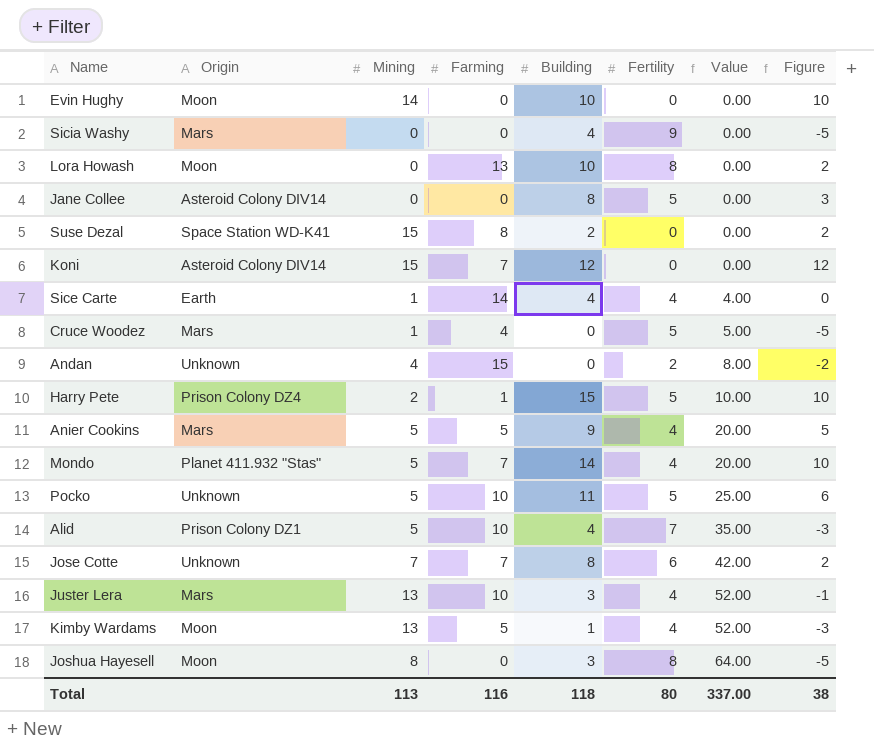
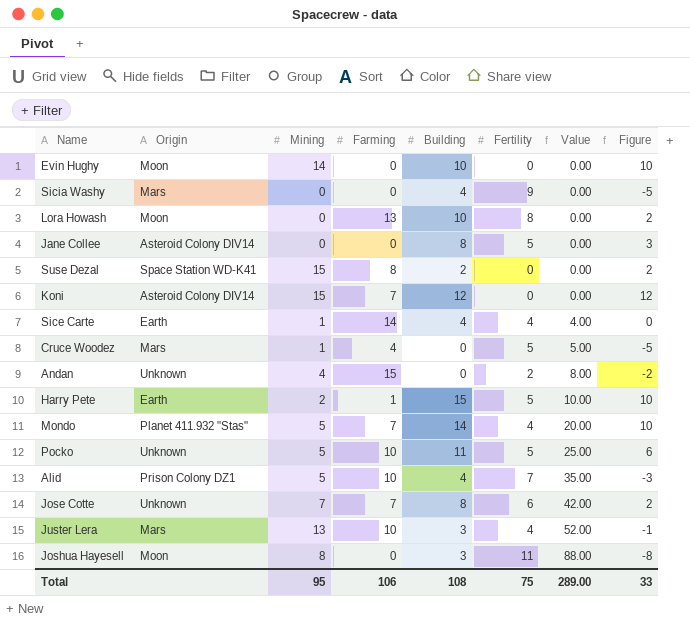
row Anier Cookins: Mars | 5 | 5 | 9 | 4 | 20.00 | 5 -> none
row Kimby Wardams: Moon | 13 | 5 | 1 | 4 | 52.00 | -3 -> none
Harry Pete | Origin: Prison Colony DZ4 -> Earth
Joshua Hayesell | Fertility: 8 -> 11
Joshua Hayesell | Value: 64.00 -> 88.00
Joshua Hayesell | Figure: -5 -> -8
Total | Mining: 113 -> 95
Total | Farming: 116 -> 106
Total | Building: 118 -> 108
Total | Fertility: 80 -> 75
Total | Value: 337.00 -> 289.00
Total | Figure: 38 -> 33

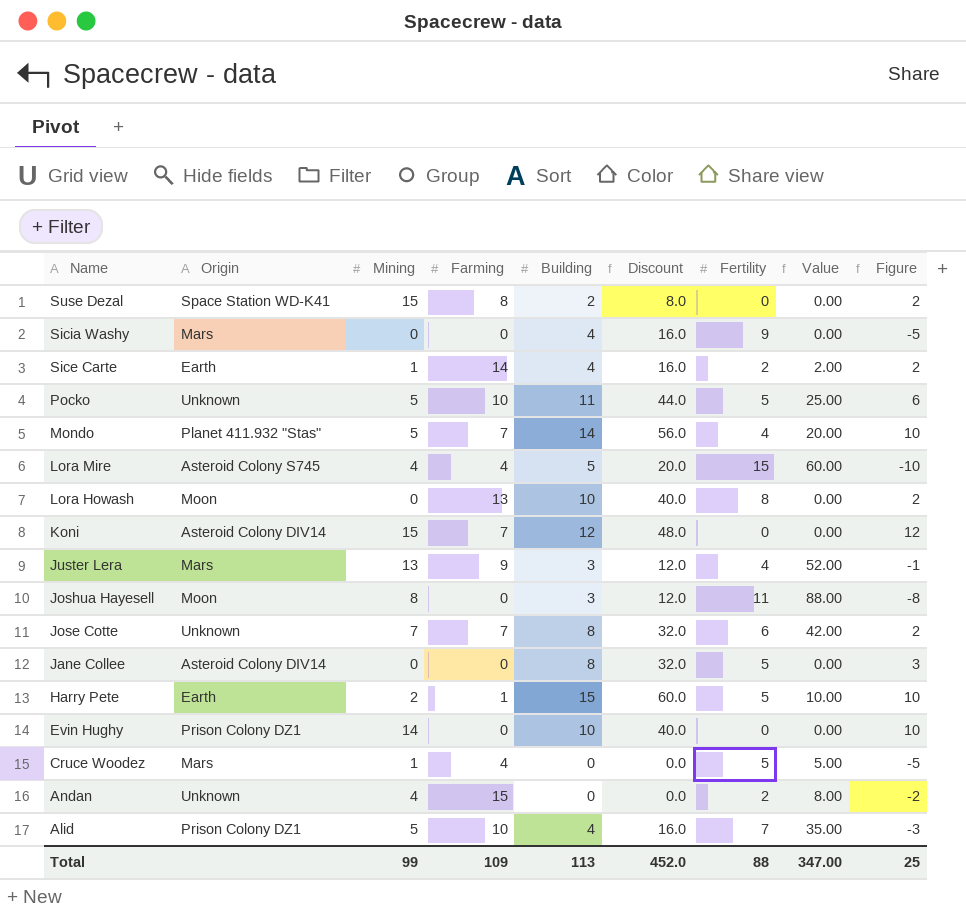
row order: Value ascending -> Name descending
column Discount | formula: none -> [Building] * 4
Sice Carte | Fertility: 4 -> 2
Sice Carte | Value: 4.00 -> 2.00
Sice Carte | Figure: 0 -> 2
row Lora Mire: none -> Asteroid Colony S745 | 4 | 4 | 5 | 20.0 | 15 | 60.00 | -10
Juster Lera | Farming: 10 -> 9
Evin Hughy | Origin: Moon -> Prison Colony DZ1
Total | Mining: 95 -> 99
Total | Farming: 106 -> 109
Total | Building: 108 -> 113
Total | Fertility: 75 -> 88
Total | Value: 289.00 -> 347.00
Total | Figure: 33 -> 25

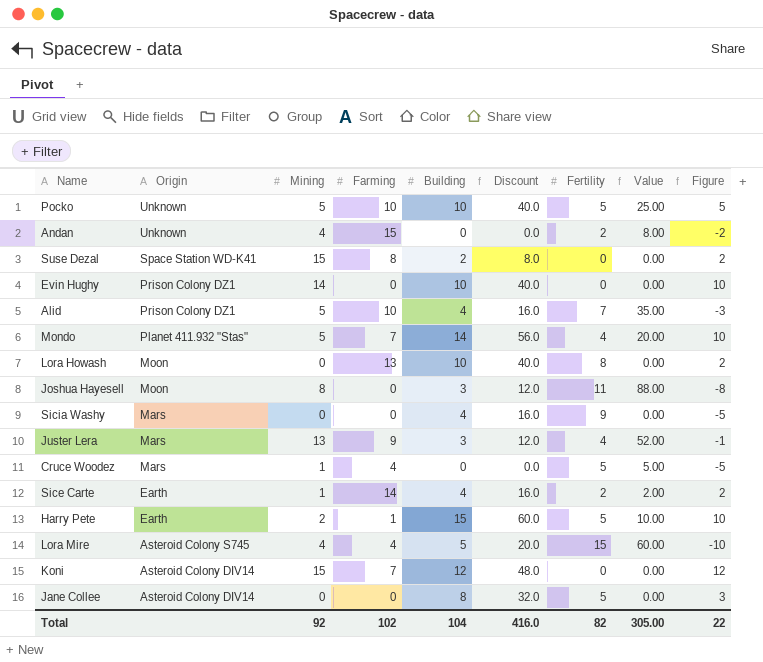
row order: Name descending -> Origin descending
row Jose Cotte: Unknown | 7 | 7 | 8 | 32.0 | 6 | 42.00 | 2 -> none
Pocko | Building: 11 -> 10
Pocko | Discount: 44.0 -> 40.0
Pocko | Figure: 6 -> 5
Total | Mining: 99 -> 92
Total | Farming: 109 -> 102
Total | Building: 113 -> 104
Total | Discount: 452.0 -> 416.0
Total | Fertility: 88 -> 82
Total | Value: 347.00 -> 305.00
Total | Figure: 25 -> 22

